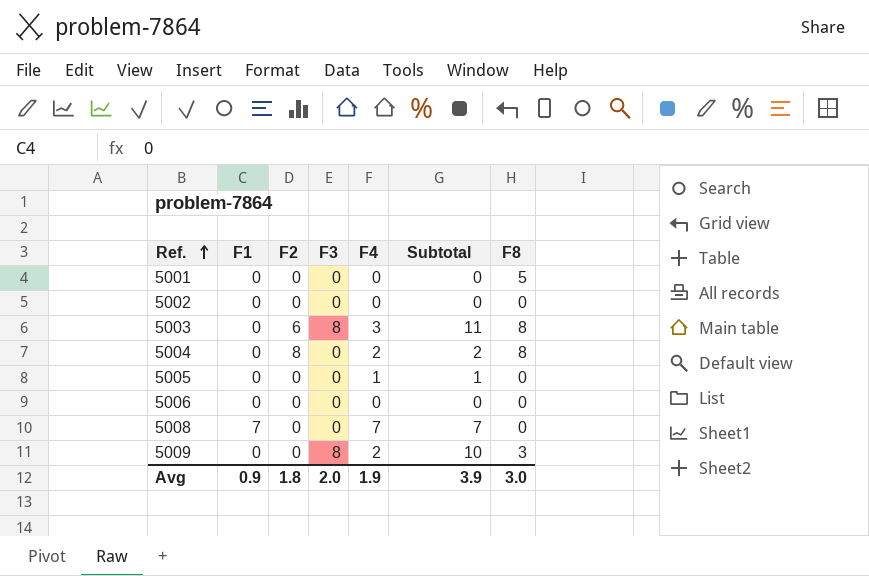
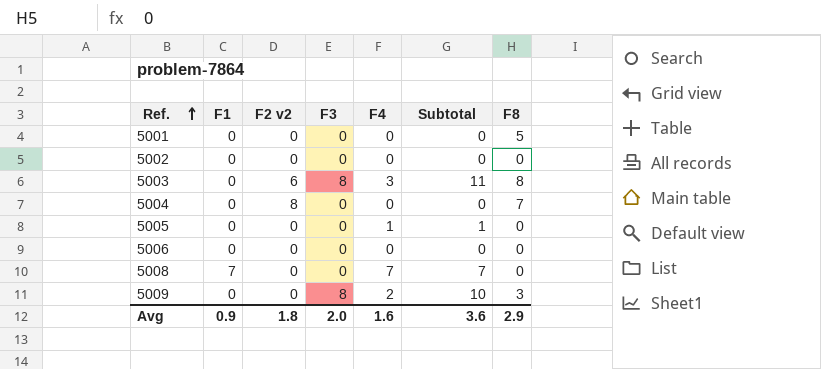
column name: F2 -> F2 v2
5004 | F4: 2 -> 0
5004 | Subtotal: 2 -> 0
5004 | F8: 8 -> 7
Avg | F4: 1.9 -> 1.6
Avg | Subtotal: 3.9 -> 3.6
Avg | F8: 3.0 -> 2.9

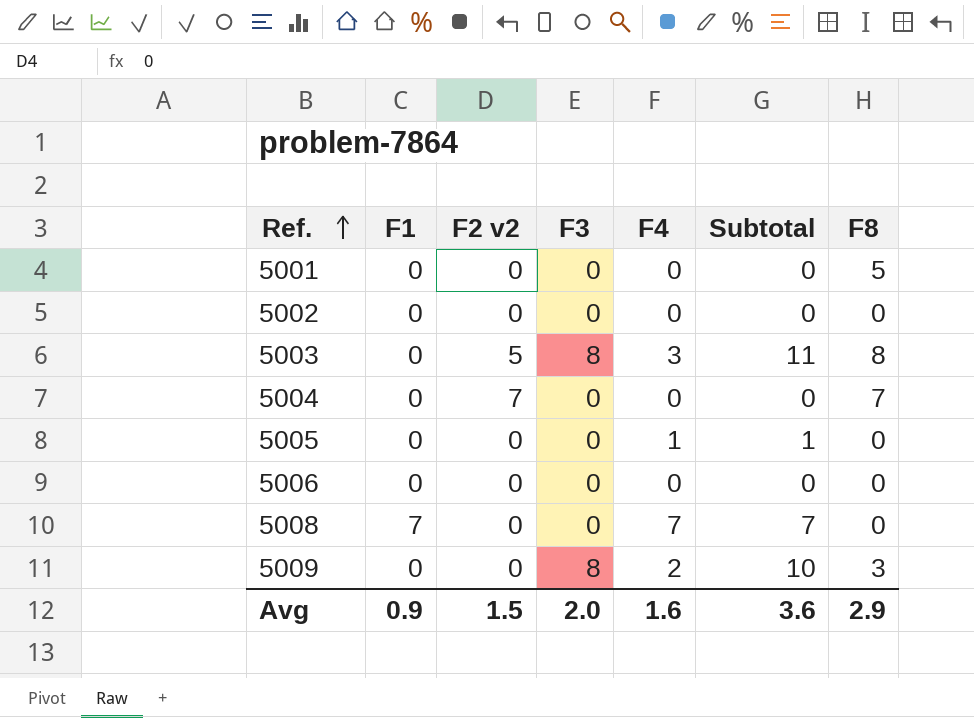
5003 | F2 v2: 6 -> 5
5004 | F2 v2: 8 -> 7
Avg | F2 v2: 1.8 -> 1.5

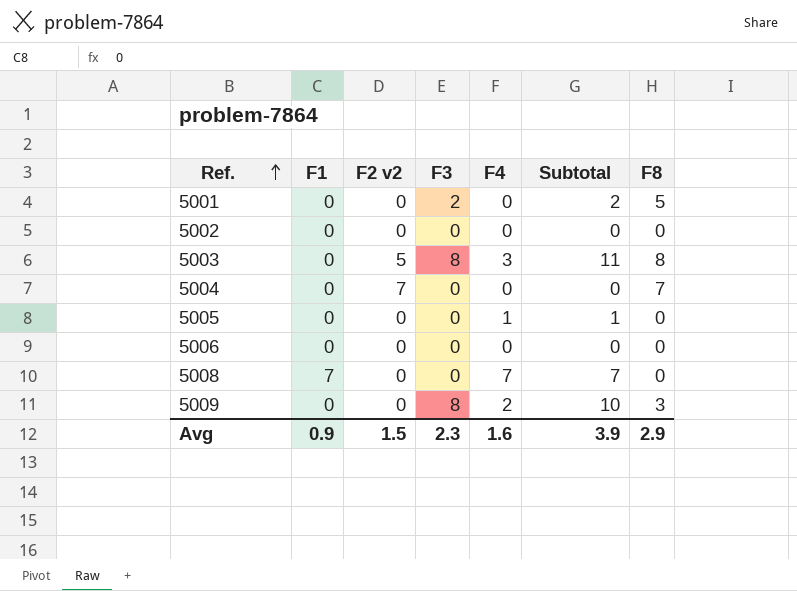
5001 | F3: 0 -> 2
5001 | Subtotal: 0 -> 2
Avg | F3: 2.0 -> 2.3
Avg | Subtotal: 3.6 -> 3.9

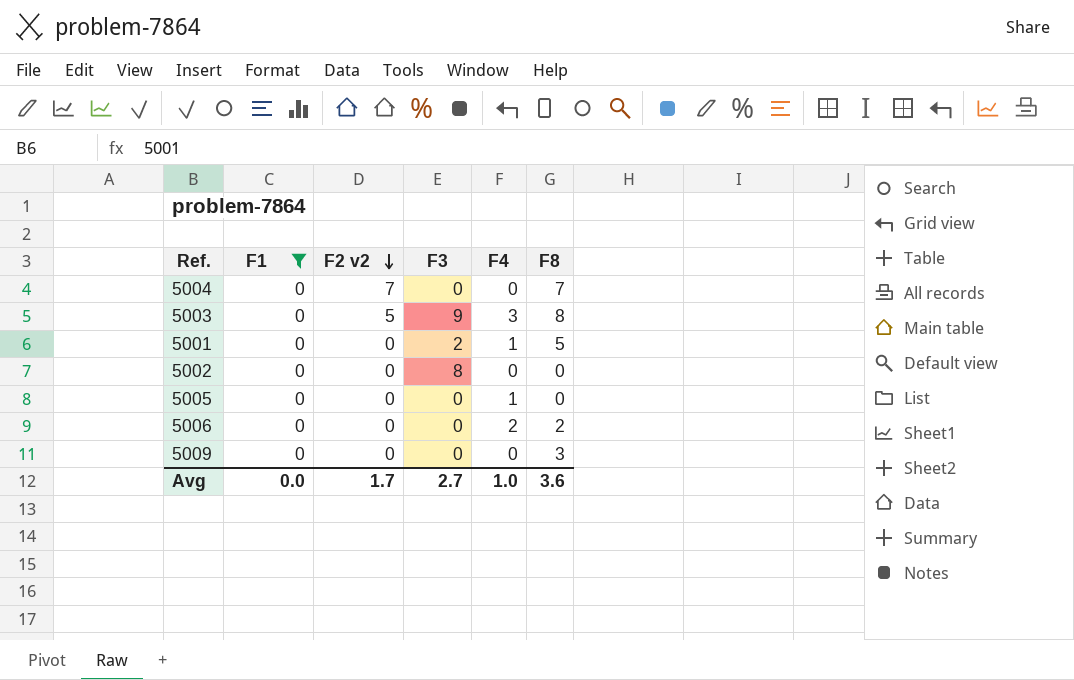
filter: none -> F1 = 0
row order: Ref. ascending -> F2 v2 descending
column Subtotal | formula: [F3] + [F4] -> none
5003 | F3: 8 -> 9
5001 | F4: 0 -> 1
5002 | F3: 0 -> 8
5006 | F4: 0 -> 2
5006 | F8: 0 -> 2
5009 | F3: 8 -> 0
5009 | F4: 2 -> 0
Avg | F1: 0.9 -> 0.0
Avg | F2 v2: 1.5 -> 1.7
Avg | F3: 2.3 -> 2.7
Avg | F4: 1.6 -> 1.0
Avg | F8: 2.9 -> 3.6

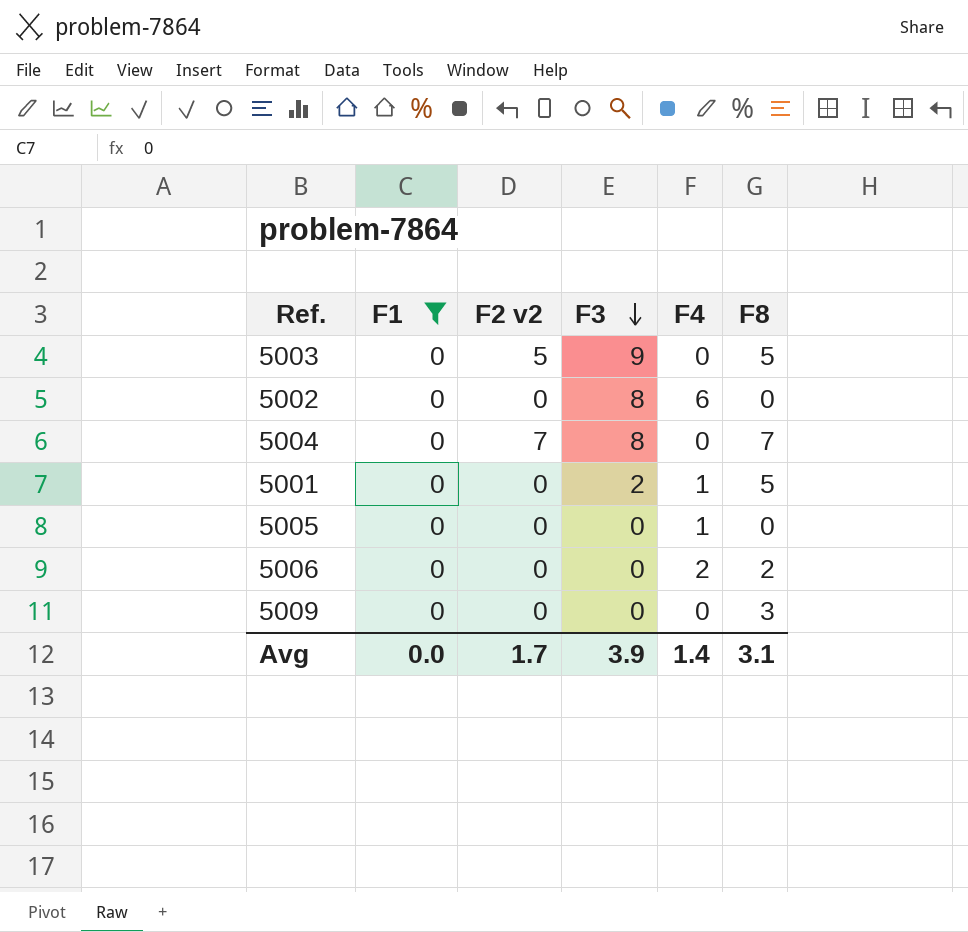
row order: F2 v2 descending -> F3 descending
5003 | F4: 3 -> 0
5003 | F8: 8 -> 5
5002 | F4: 0 -> 6
5004 | F3: 0 -> 8
Avg | F3: 2.7 -> 3.9
Avg | F4: 1.0 -> 1.4
Avg | F8: 3.6 -> 3.1

